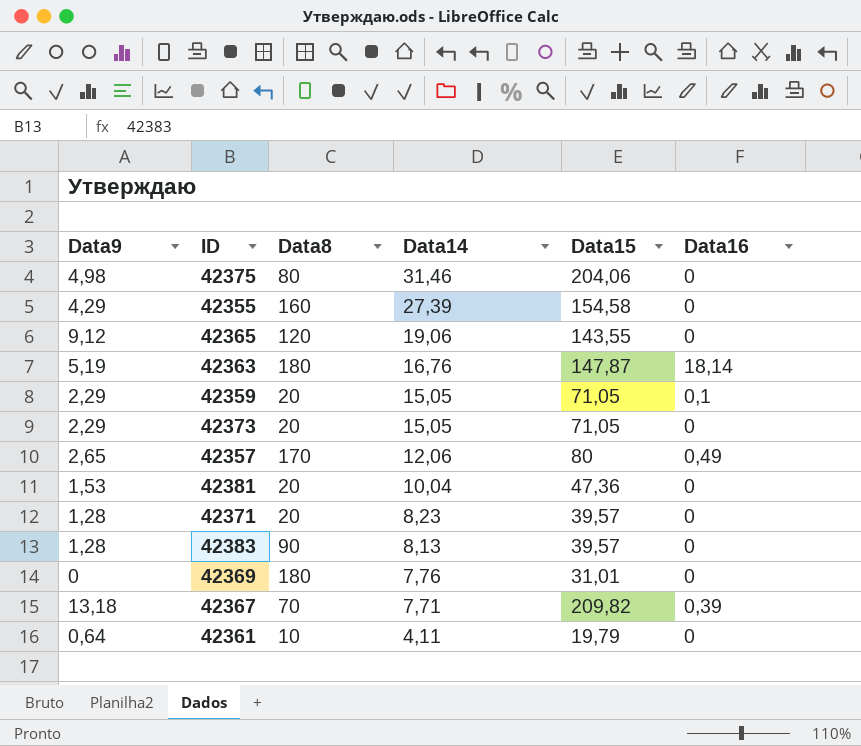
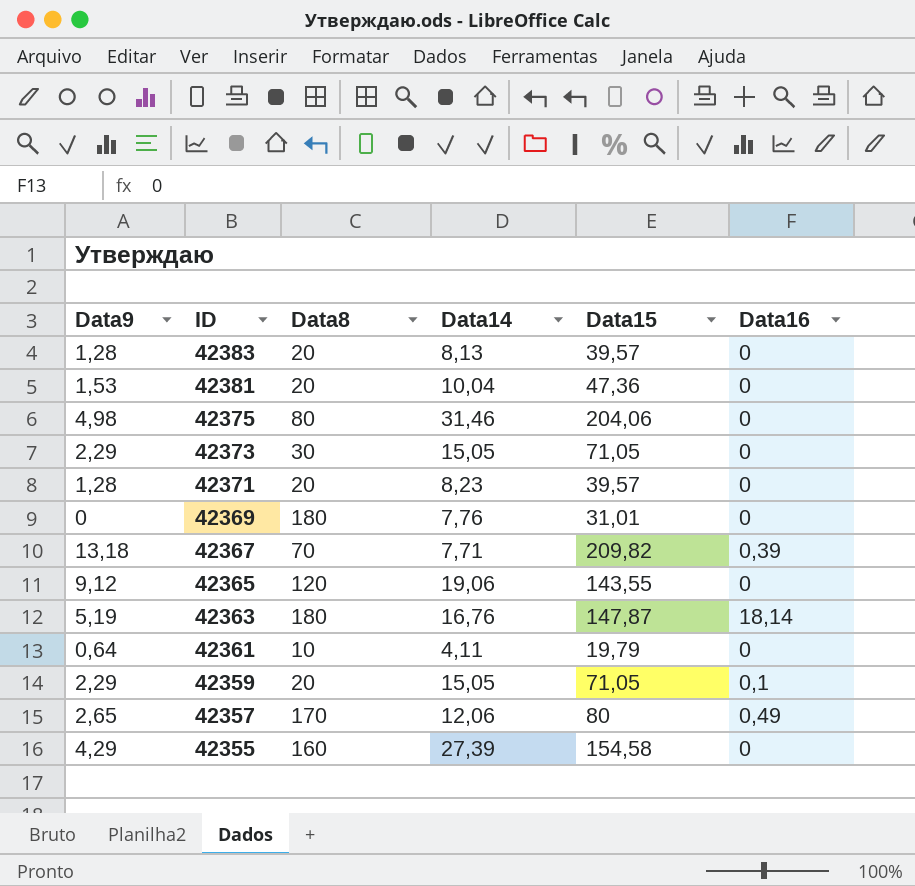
row order: Data14 descending -> ID descending
42383 | Data8: 90 -> 20
42373 | Data8: 20 -> 30

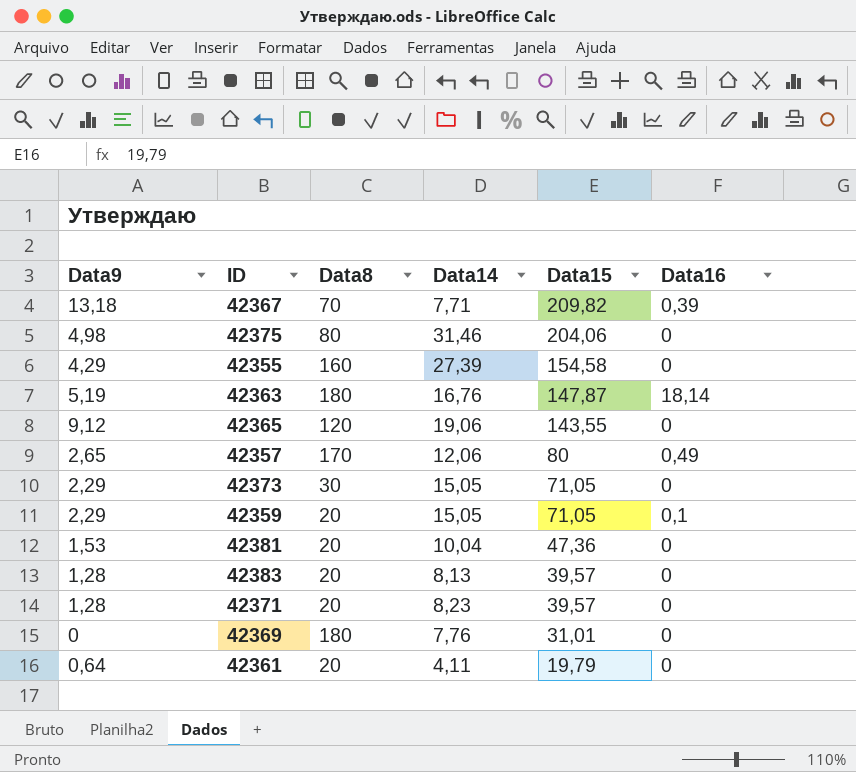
row order: ID descending -> Data15 descending
42361 | Data8: 10 -> 20

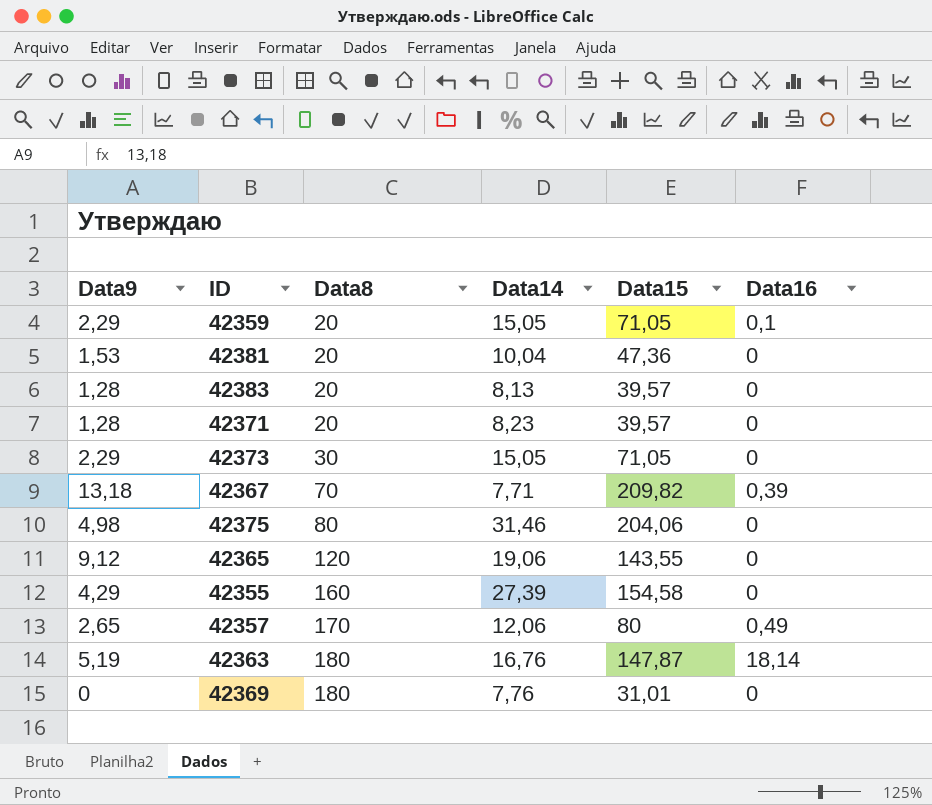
row order: Data15 descending -> Data8 ascending
row 42361: 0,64 | 20 | 4,11 | 19,79 | 0 -> none

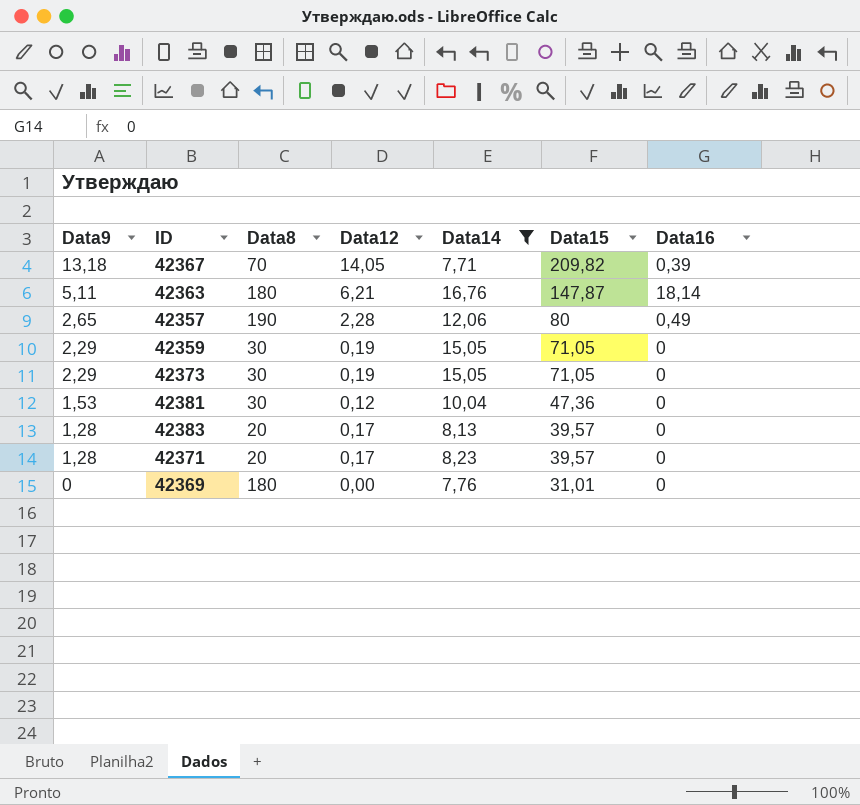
filter: none -> Data14 <= 16,76
row order: Data8 ascending -> Data9 descending
column Data12 | position: none -> 4
42363 | Data9: 5,19 -> 5,11
42357 | Data8: 170 -> 190
42359 | Data8: 20 -> 30
42359 | Data16: 0,1 -> 0
42381 | Data8: 20 -> 30

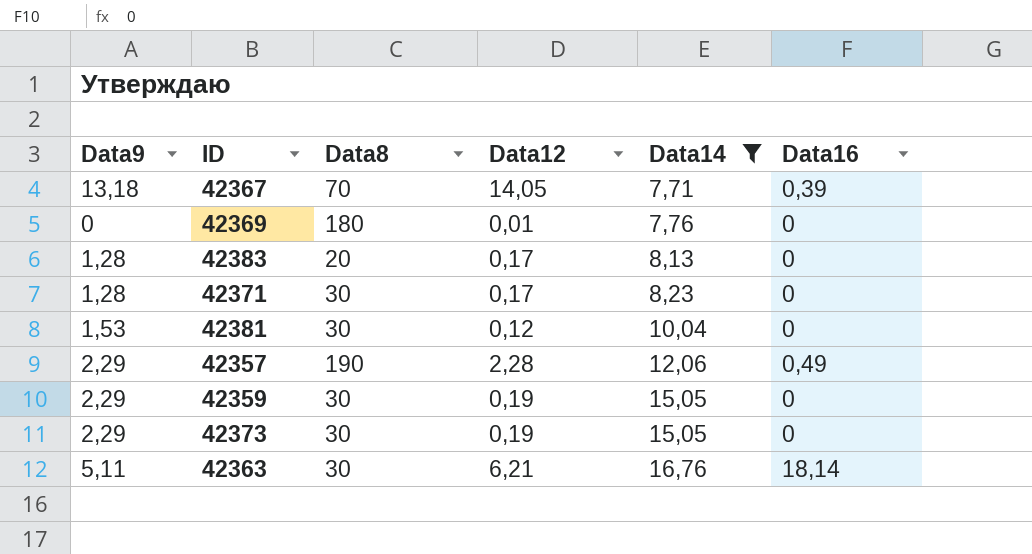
row order: Data9 descending -> Data14 ascending
column Data15 | position: 6 -> none
42369 | Data12: 0,00 -> 0,01
42371 | Data8: 20 -> 30
42357 | Data9: 2,65 -> 2,29
42363 | Data8: 180 -> 30

